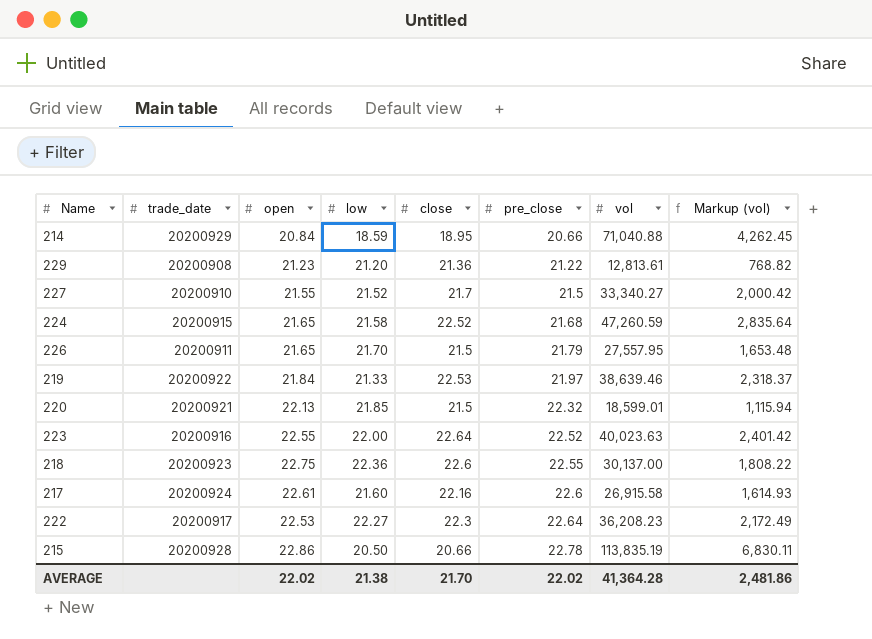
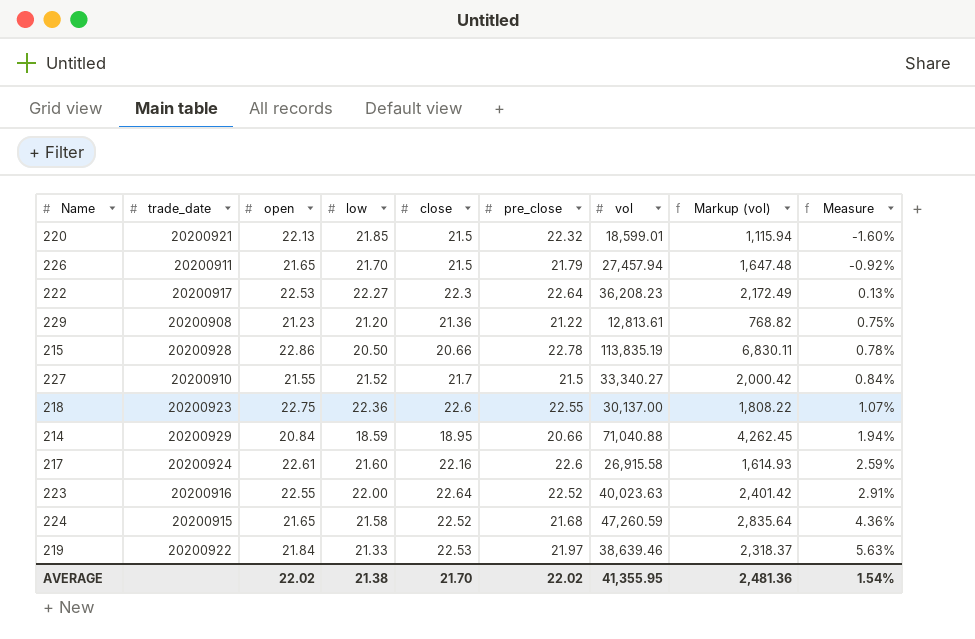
row order: pre_close ascending -> Measure ascending
column Measure | formula: none -> ([close] - [low]) / [low]
226 | vol: 27,557.95 -> 27,457.94
226 | Markup (vol): 1,653.48 -> 1,647.48
AVERAGE | vol: 41,364.28 -> 41,355.95
AVERAGE | Markup (vol): 2,481.86 -> 2,481.36

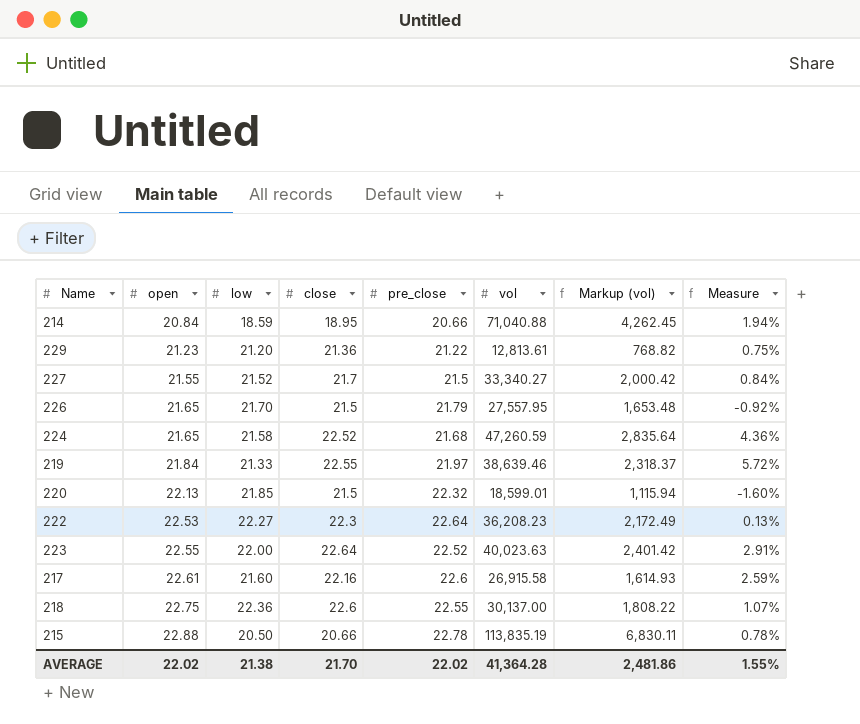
row order: Measure ascending -> open ascending
column trade_date | position: 2 -> none
226 | vol: 27,457.94 -> 27,557.95
226 | Markup (vol): 1,647.48 -> 1,653.48
219 | close: 22.53 -> 22.55
219 | Measure: 5.63% -> 5.72%
215 | open: 22.86 -> 22.88
AVERAGE | vol: 41,355.95 -> 41,364.28
AVERAGE | Markup (vol): 2,481.36 -> 2,481.86
AVERAGE | Measure: 1.54% -> 1.55%

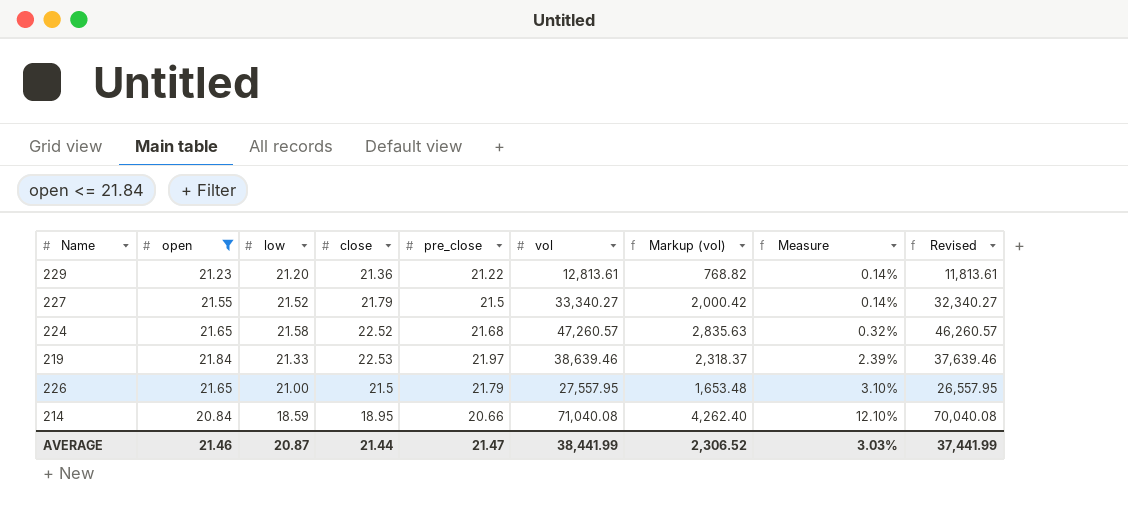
filter: none -> open <= 21.84
row order: open ascending -> Measure ascending
column Measure | formula: ([close] - [low]) / [low] -> ([open] - [low]) / [low]
column Revised | formula: none -> [vol] - 1000
227 | close: 21.7 -> 21.79
224 | vol: 47,260.59 -> 47,260.57
224 | Markup (vol): 2,835.64 -> 2,835.63
219 | close: 22.55 -> 22.53
226 | low: 21.70 -> 21.00
214 | vol: 71,040.88 -> 71,040.08
214 | Markup (vol): 4,262.45 -> 4,262.40
AVERAGE | open: 22.02 -> 21.46
AVERAGE | low: 21.38 -> 20.87
AVERAGE | close: 21.70 -> 21.44
AVERAGE | pre_close: 22.02 -> 21.47
AVERAGE | vol: 41,364.28 -> 38,441.99
AVERAGE | Markup (vol): 2,481.86 -> 2,306.52
AVERAGE | Measure: 1.55% -> 3.03%

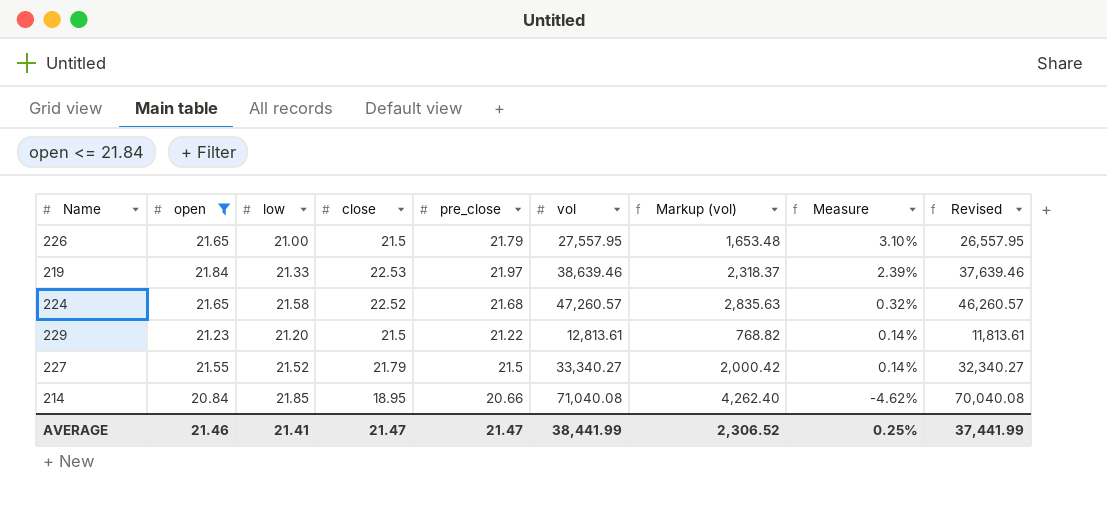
row order: Measure ascending -> Measure descending
229 | close: 21.36 -> 21.5
214 | low: 18.59 -> 21.85
214 | Measure: 12.10% -> -4.62%
AVERAGE | low: 20.87 -> 21.41
AVERAGE | close: 21.44 -> 21.47
AVERAGE | Measure: 3.03% -> 0.25%

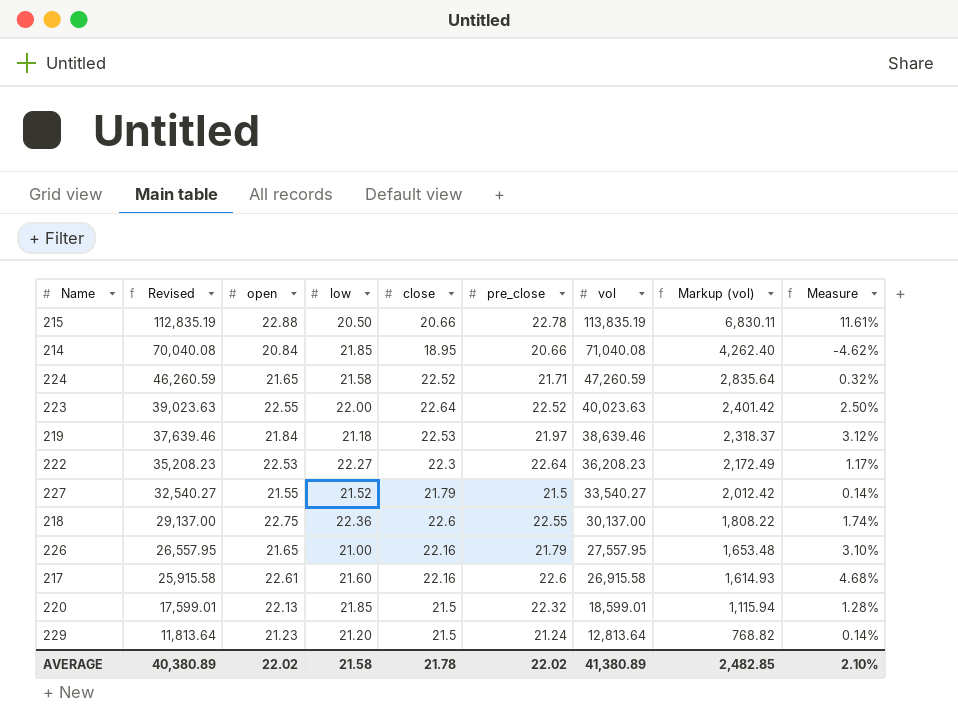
filter: open <= 21.84 -> none
row order: Measure descending -> Revised descending
column Revised | position: 9 -> 2
224 | Revised: 46,260.57 -> 46,260.59
224 | pre_close: 21.68 -> 21.71
224 | vol: 47,260.57 -> 47,260.59
224 | Markup (vol): 2,835.63 -> 2,835.64
219 | low: 21.33 -> 21.18
219 | Measure: 2.39% -> 3.12%
227 | Revised: 32,340.27 -> 32,540.27
227 | vol: 33,340.27 -> 33,540.27
227 | Markup (vol): 2,000.42 -> 2,012.42
226 | close: 21.5 -> 22.16
229 | Revised: 11,813.61 -> 11,813.64
229 | pre_close: 21.22 -> 21.24
229 | vol: 12,813.61 -> 12,813.64
AVERAGE | Revised: 37,441.99 -> 40,380.89
AVERAGE | open: 21.46 -> 22.02
AVERAGE | low: 21.41 -> 21.58
AVERAGE | close: 21.47 -> 21.78
AVERAGE | pre_close: 21.47 -> 22.02
AVERAGE | vol: 38,441.99 -> 41,380.89
AVERAGE | Markup (vol): 2,306.52 -> 2,482.85
AVERAGE | Measure: 0.25% -> 2.10%

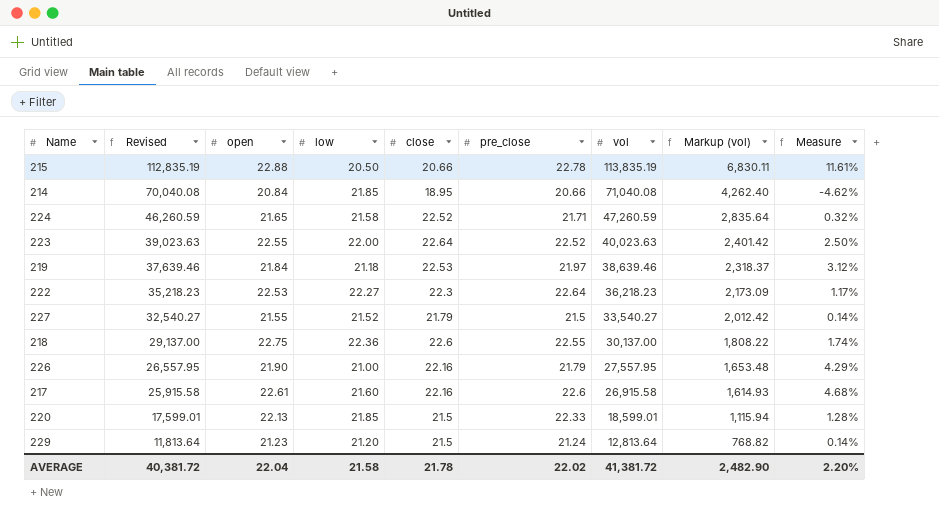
222 | Revised: 35,208.23 -> 35,218.23
222 | vol: 36,208.23 -> 36,218.23
222 | Markup (vol): 2,172.49 -> 2,173.09
226 | open: 21.65 -> 21.90
226 | Measure: 3.10% -> 4.29%
220 | pre_close: 22.32 -> 22.33
AVERAGE | Revised: 40,380.89 -> 40,381.72
AVERAGE | open: 22.02 -> 22.04
AVERAGE | vol: 41,380.89 -> 41,381.72
AVERAGE | Markup (vol): 2,482.85 -> 2,482.90
AVERAGE | Measure: 2.10% -> 2.20%

